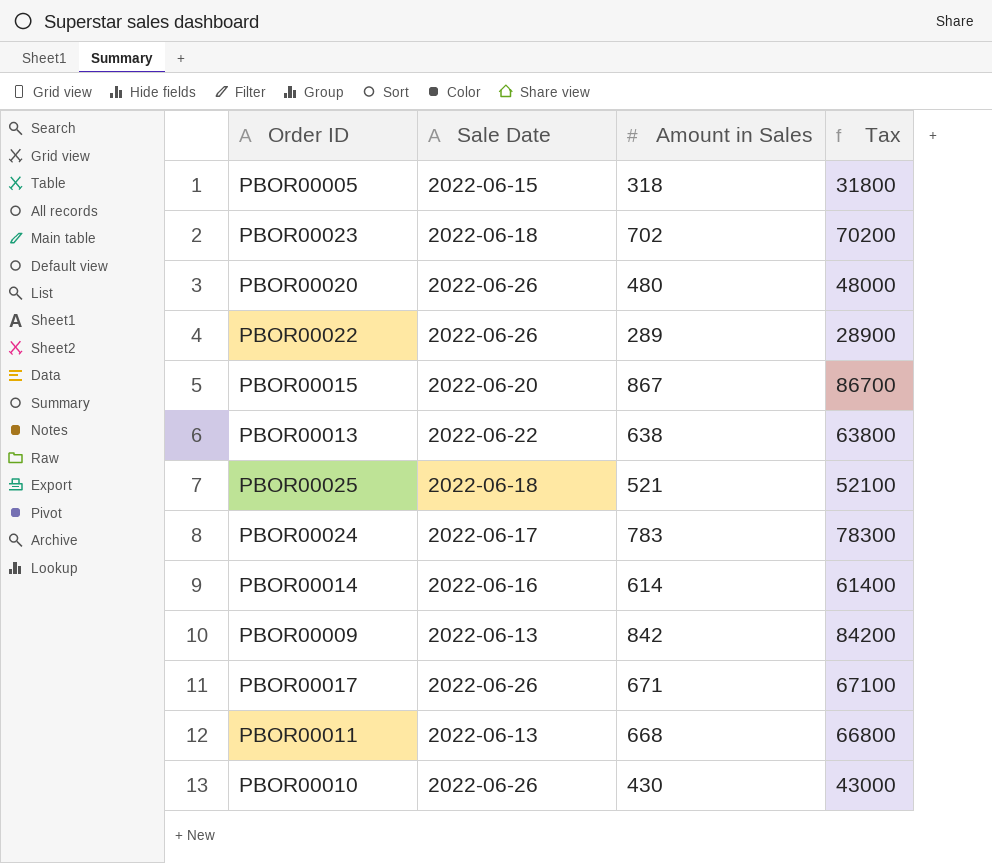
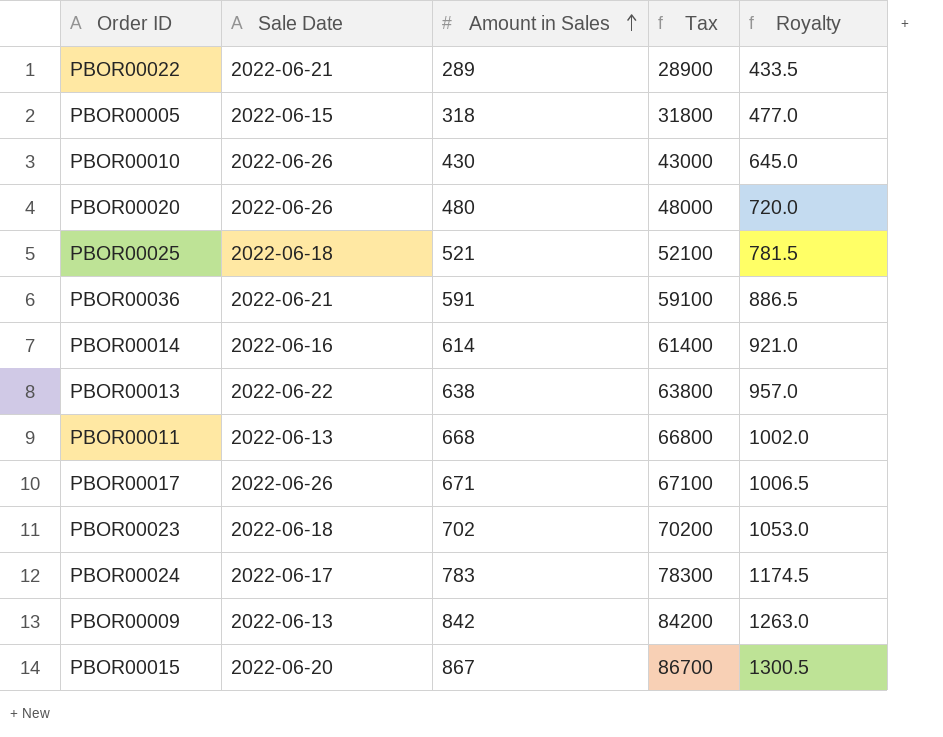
row order: none -> Amount in Sales ascending
column Royalty | formula: none -> [Amount in Sales] * 1.5
PBOR00022 | Sale Date: 2022-06-26 -> 2022-06-21
row PBOR00036: none -> 2022-06-21 | 591 | 59100 | 886.5

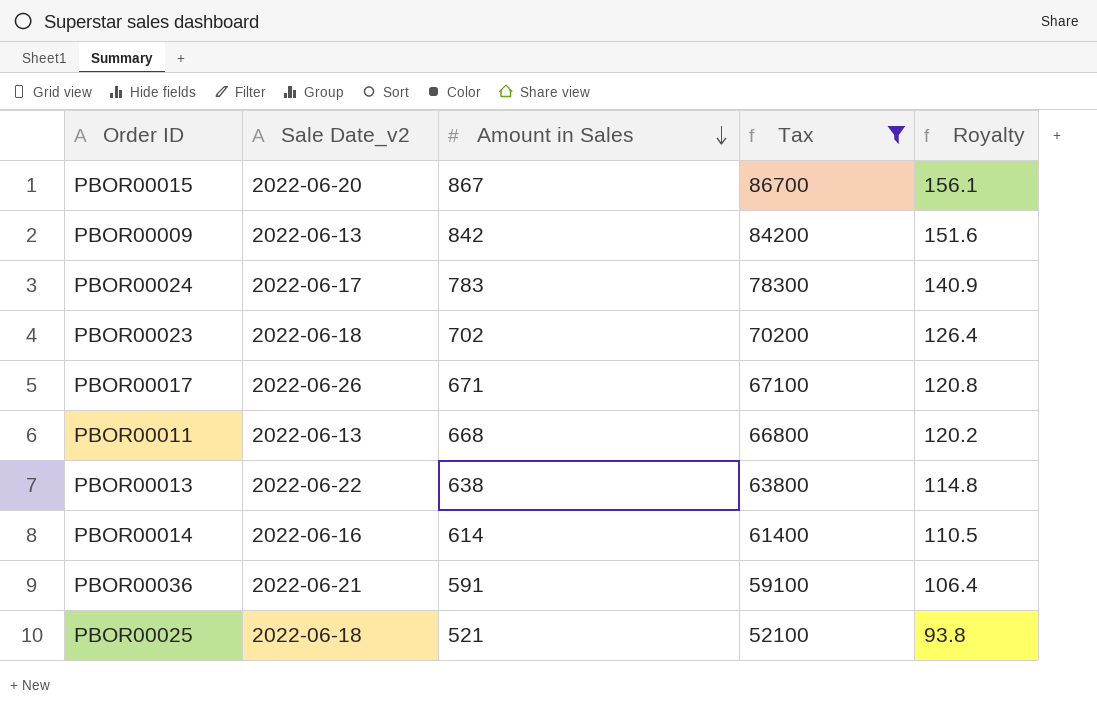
filter: none -> Tax >= 52100
row order: Amount in Sales ascending -> Amount in Sales descending
column name: Sale Date -> Sale Date_v2
column Royalty | formula: [Amount in Sales] * 1.5 -> [Amount in Sales] * 0.18

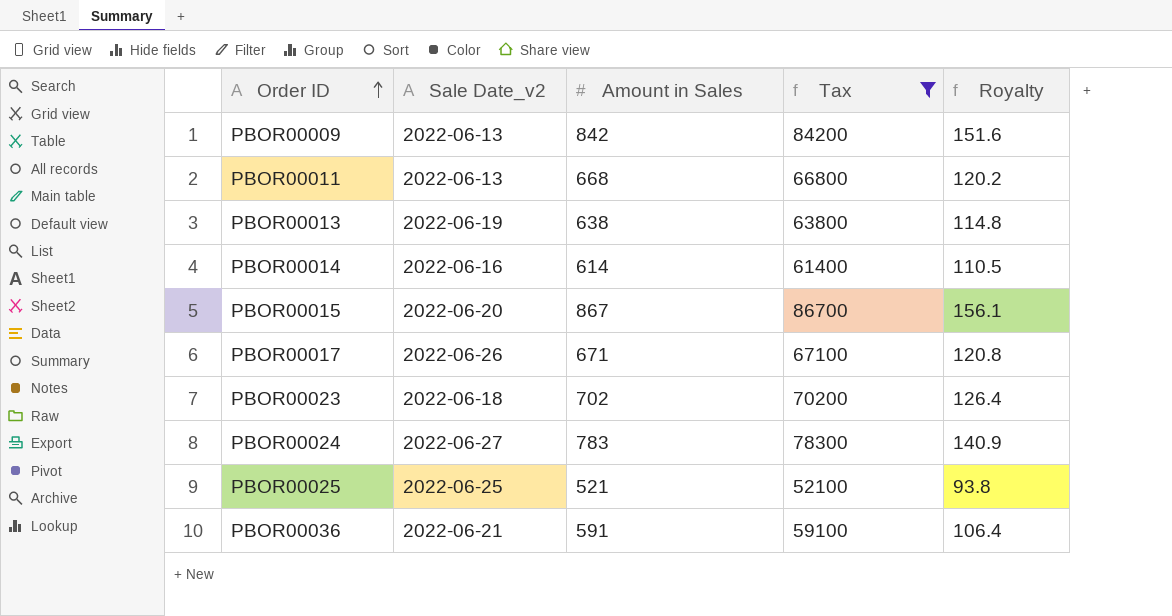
row order: Amount in Sales descending -> Order ID ascending
PBOR00013 | Sale Date_v2: 2022-06-22 -> 2022-06-19
PBOR00024 | Sale Date_v2: 2022-06-17 -> 2022-06-27
PBOR00025 | Sale Date_v2: 2022-06-18 -> 2022-06-25

